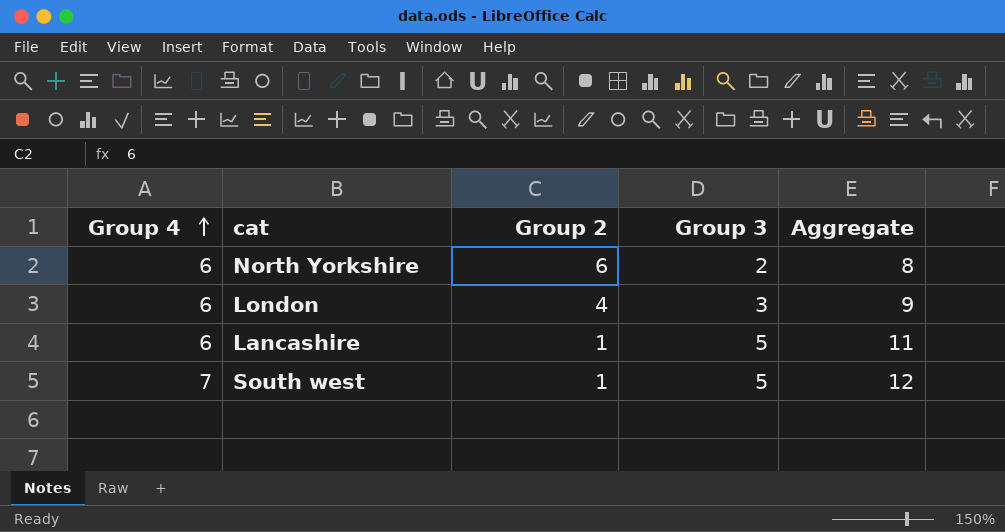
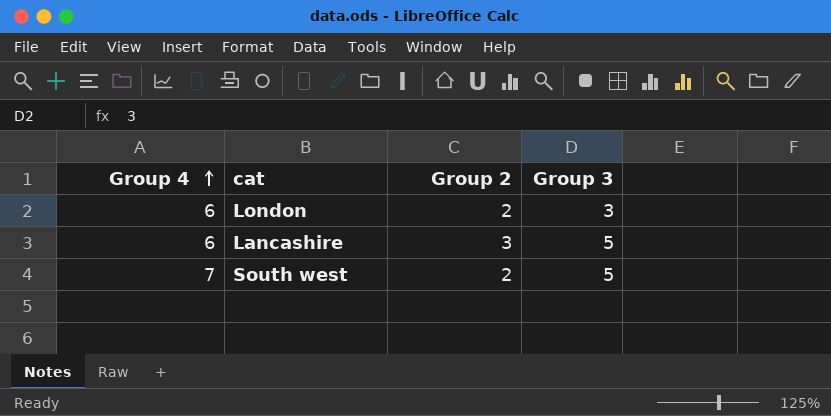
column Aggregate | formula: [Group 4] + [Group 3] -> none
row North Yorkshire: 6 | 6 | 2 | 8 -> none
London | Group 2: 4 -> 2
Lancashire | Group 2: 1 -> 3
South west | Group 2: 1 -> 2

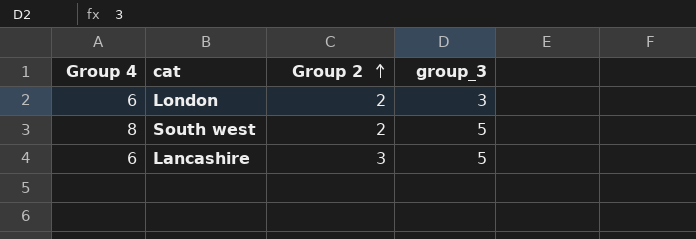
row order: Group 4 ascending -> Group 2 ascending
column name: Group 3 -> group_3
South west | Group 4: 7 -> 8

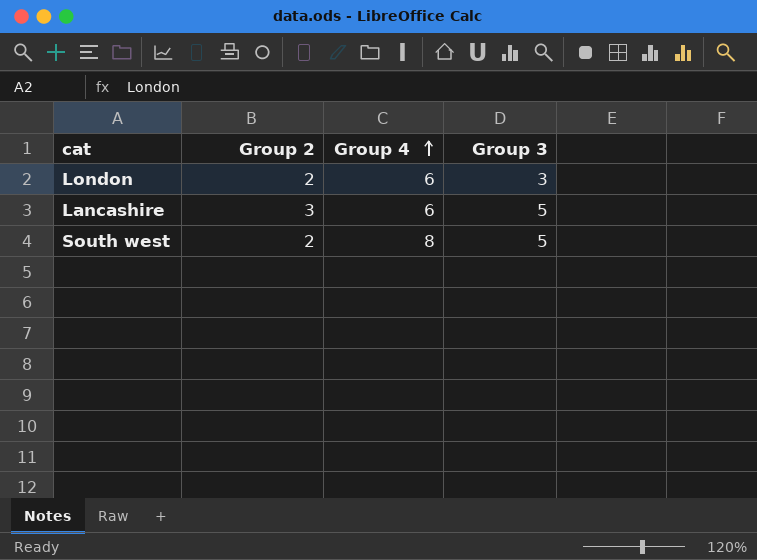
row order: Group 2 ascending -> Group 4 ascending
column Group 4 | position: 1 -> 3
column name: group_3 -> Group 3

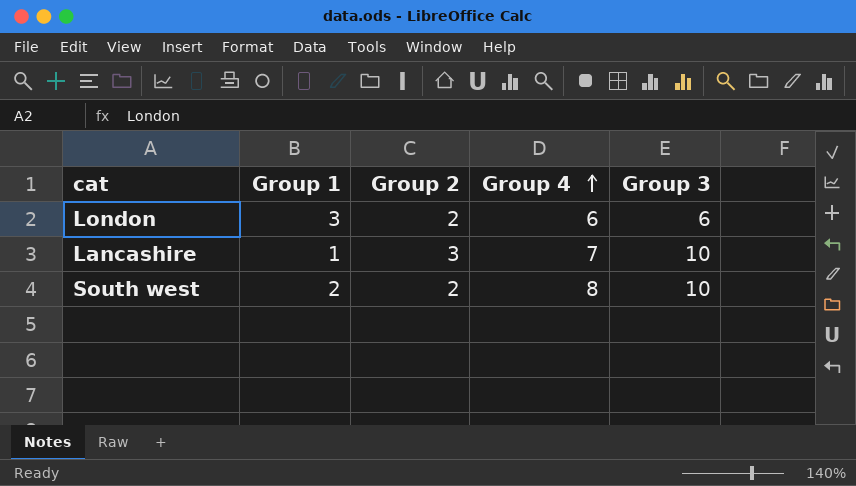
column Group 1 | position: none -> 2
London | Group 3: 3 -> 6
Lancashire | Group 4: 6 -> 7
Lancashire | Group 3: 5 -> 10
South west | Group 3: 5 -> 10

